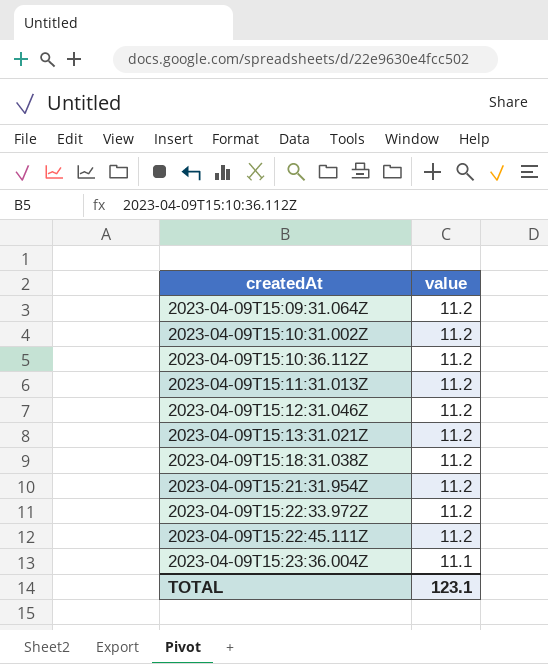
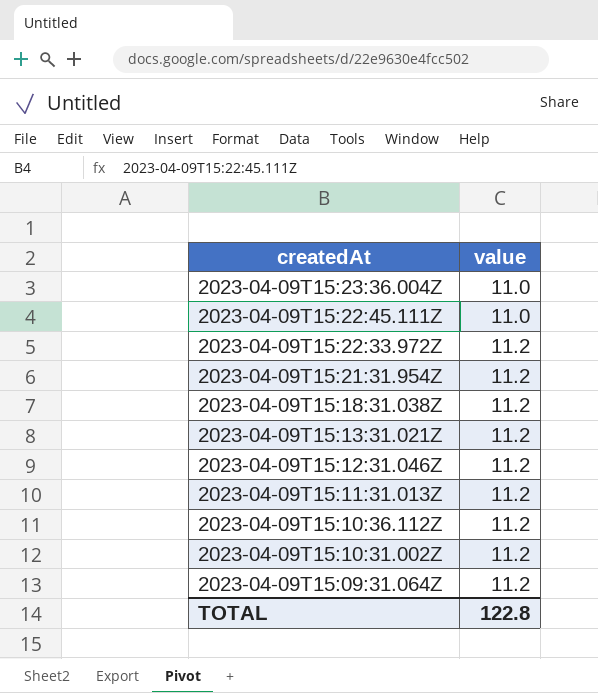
row order: createdAt ascending -> createdAt descending
2023-04-09T15:23:36.004Z | value: 11.1 -> 11.0
2023-04-09T15:22:45.111Z | value: 11.2 -> 11.0
TOTAL | value: 123.1 -> 122.8

